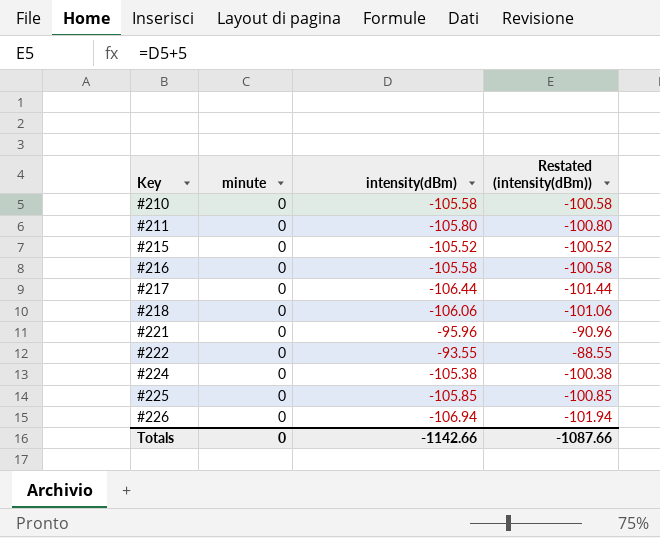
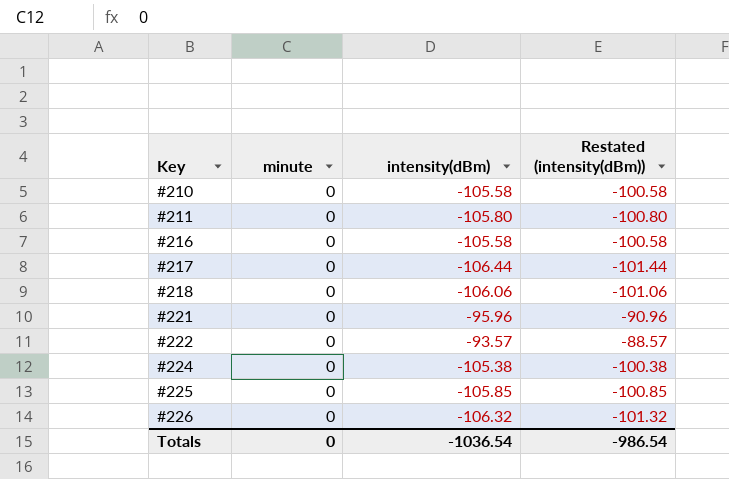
row #215: 0 | -105.52 | -100.52 -> none
#222 | intensity(dBm): -93.55 -> -93.57
#222 | Restated (intensity(dBm)): -88.55 -> -88.57
#226 | intensity(dBm): -106.94 -> -106.32
#226 | Restated (intensity(dBm)): -101.94 -> -101.32
Totals | intensity(dBm): -1142.66 -> -1036.54
Totals | Restated (intensity(dBm)): -1087.66 -> -986.54

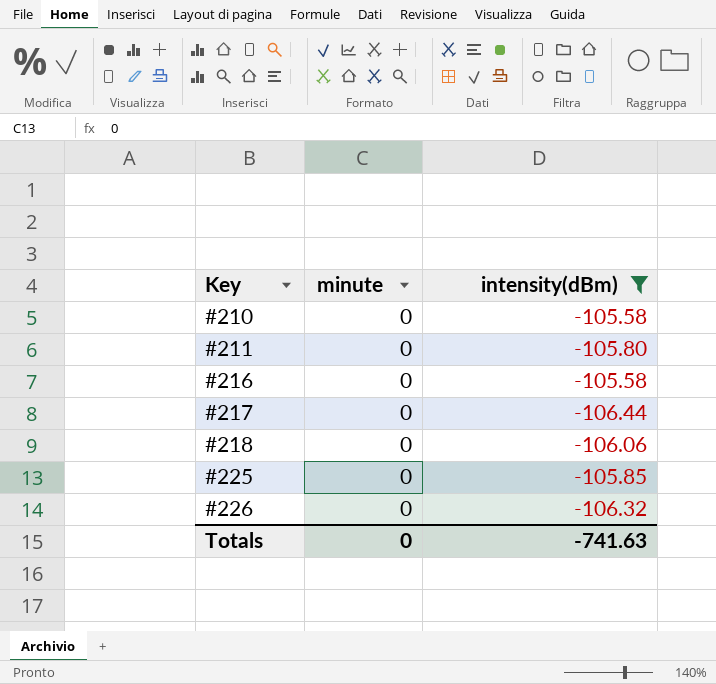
filter: none -> intensity(dBm) <= -105.58
column Restated (intensity(dBm)) | formula: [intensity(dBm)] + 5 -> none
Totals | intensity(dBm): -1036.54 -> -741.63

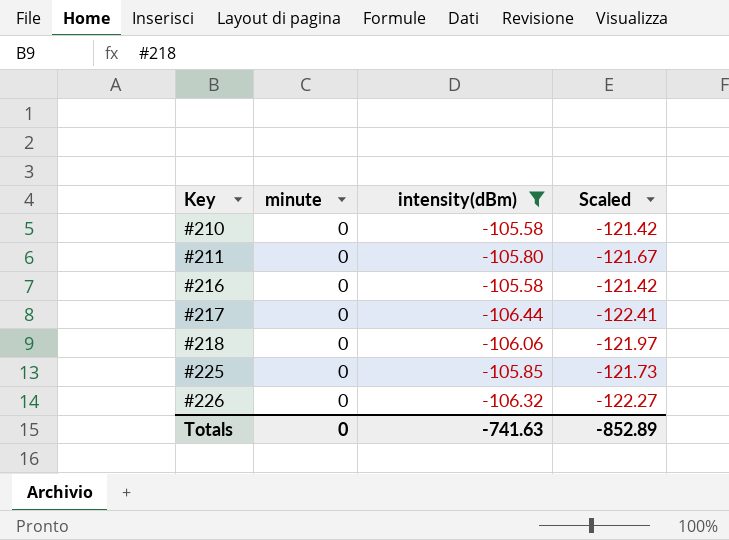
column Scaled | formula: none -> [intensity(dBm)] * 1.15

